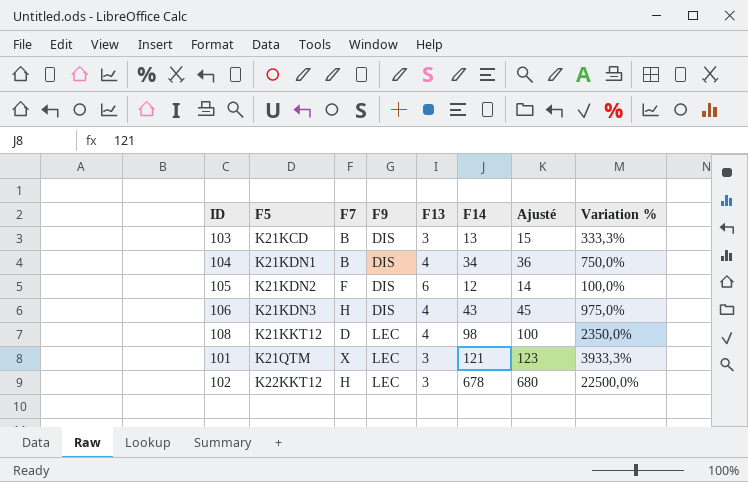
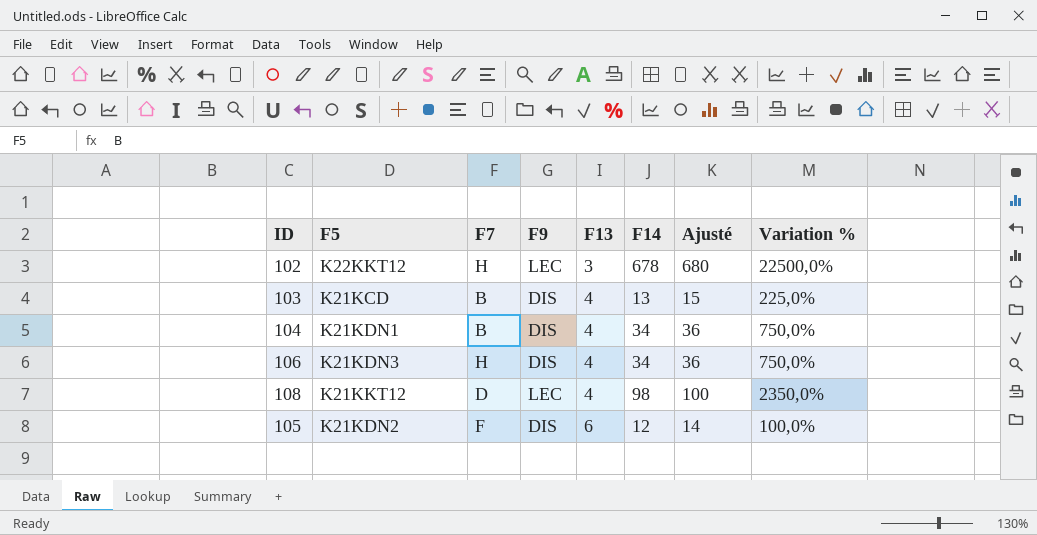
row order: F5 ascending -> F13 ascending
row 101: K21QTM | X | LEC | 3 | 121 | 123 | 3933,3% -> none
103 | F13: 3 -> 4
103 | Variation %: 333,3% -> 225,0%
106 | F14: 43 -> 34
106 | Ajusté: 45 -> 36
106 | Variation %: 975,0% -> 750,0%

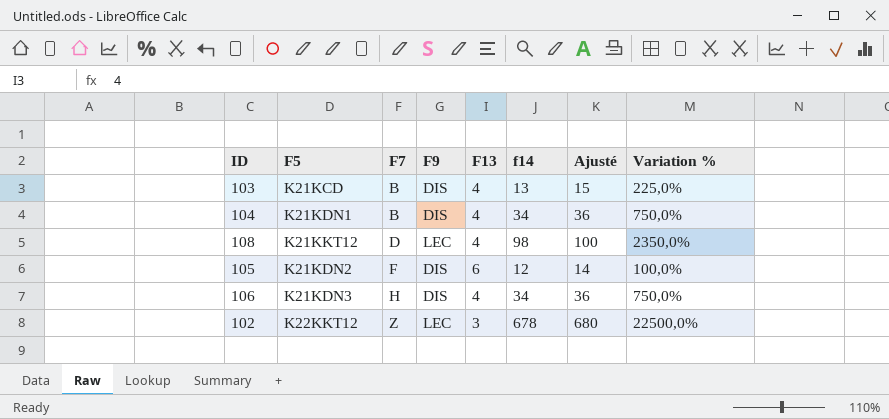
row order: F13 ascending -> F7 ascending
column name: F14 -> f14
102 | F7: H -> Z

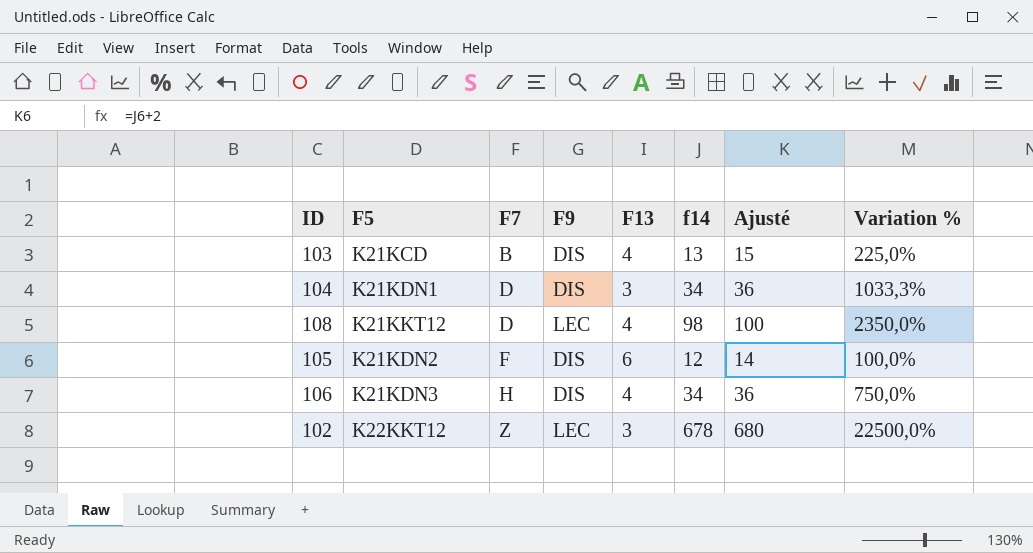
104 | F7: B -> D
104 | F13: 4 -> 3
104 | Variation %: 750,0% -> 1033,3%

